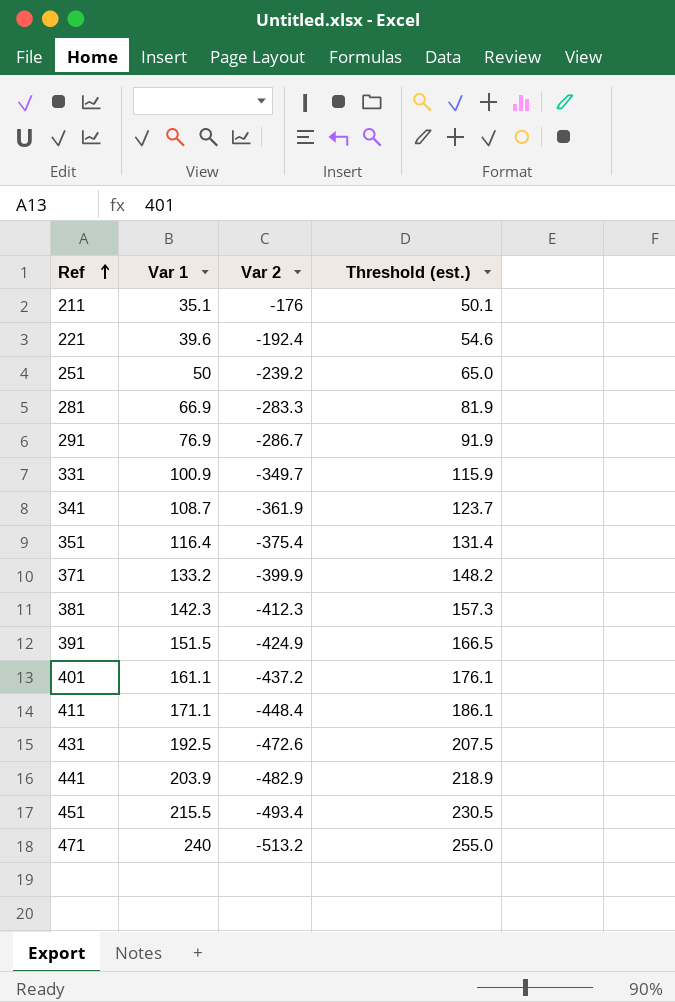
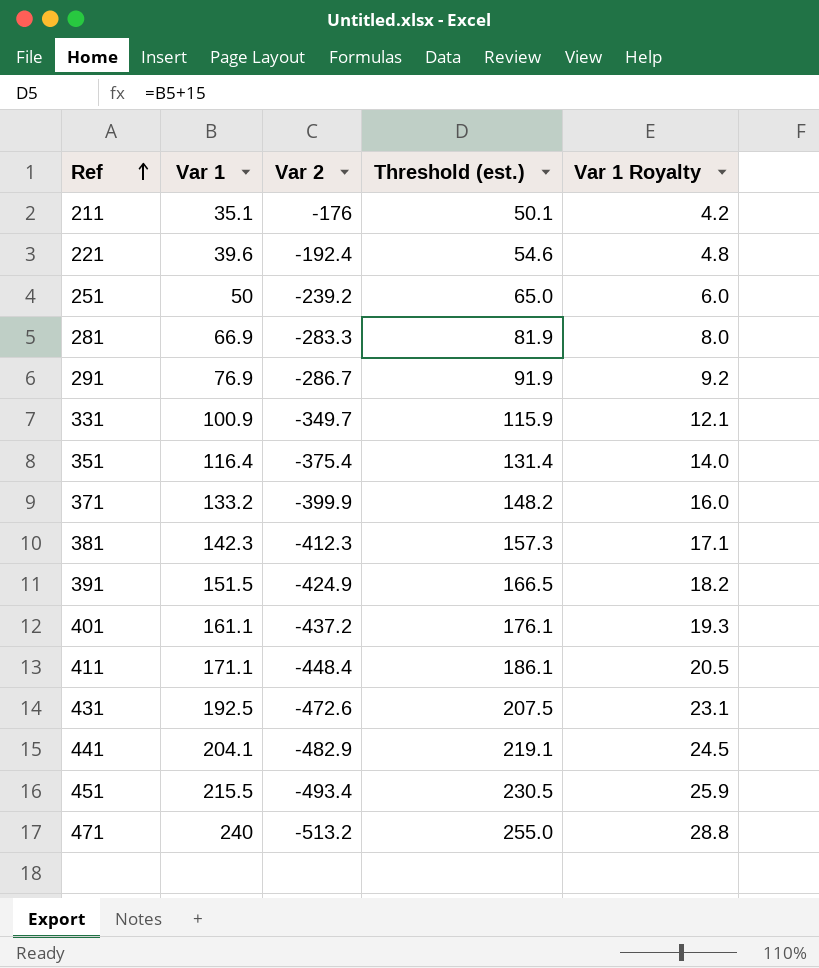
column Var 1 Royalty | formula: none -> [Var 1] * 0.12
row 341: 108.7 | -361.9 | 123.7 -> none
441 | Var 1: 203.9 -> 204.1
441 | Threshold (est.): 218.9 -> 219.1

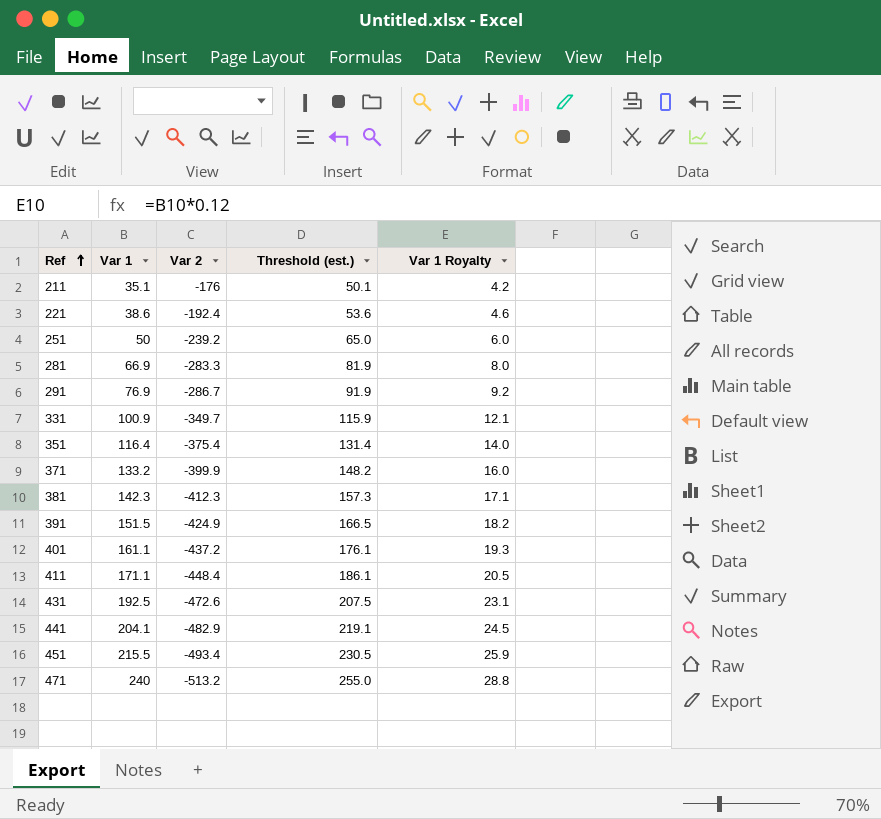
221 | Var 1: 39.6 -> 38.6
221 | Threshold (est.): 54.6 -> 53.6
221 | Var 1 Royalty: 4.8 -> 4.6

